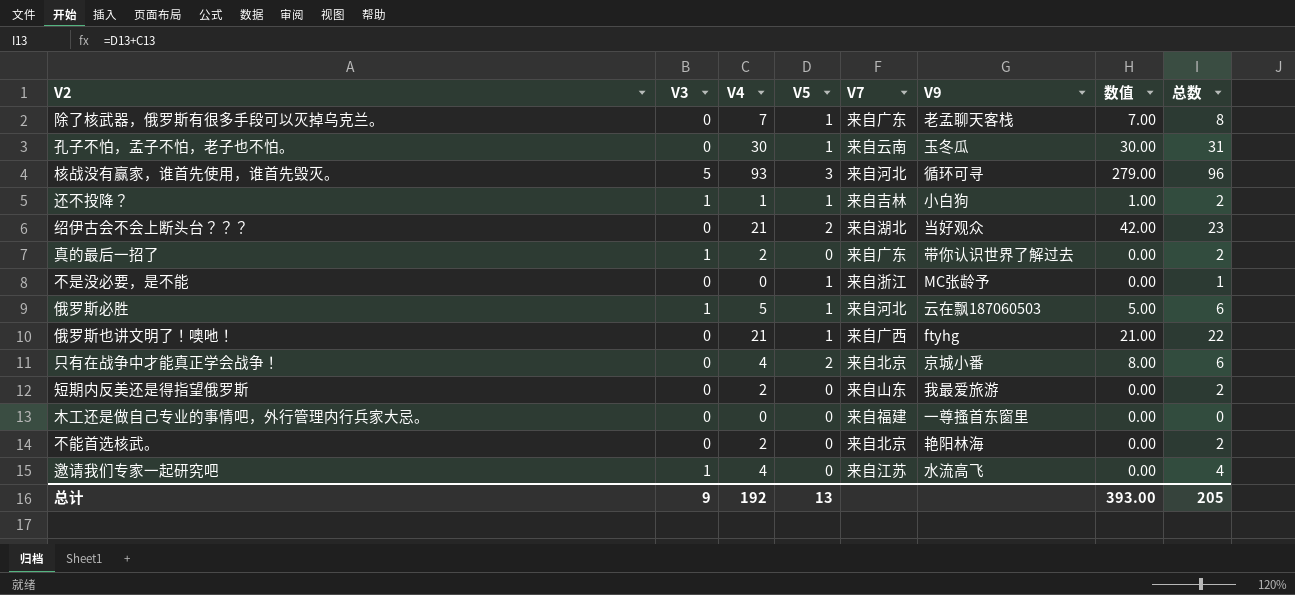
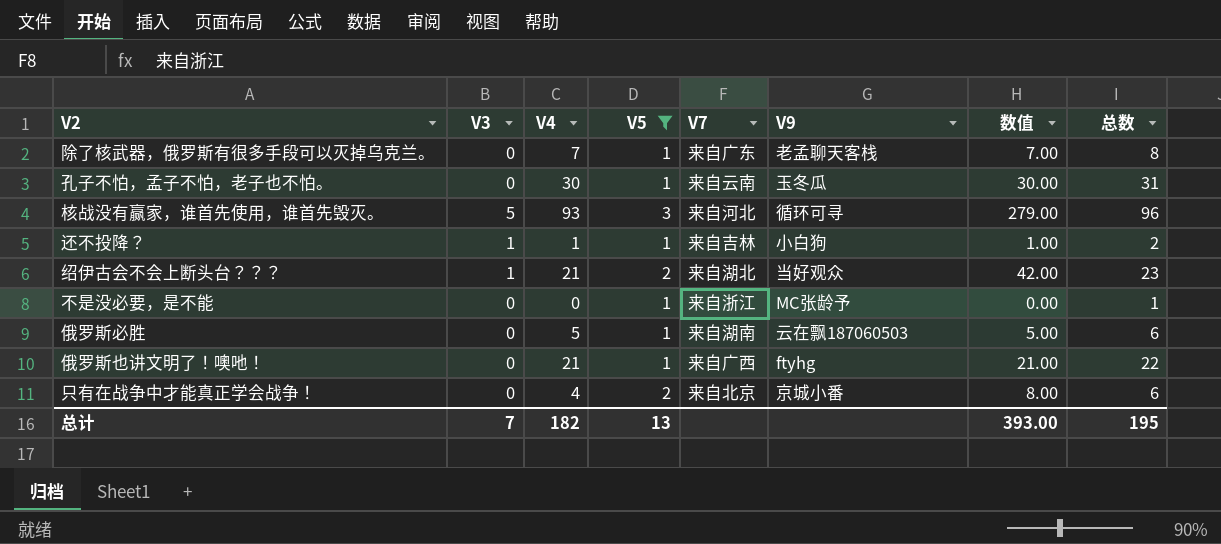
filter: none -> V5 != 0
绍伊古会不会上断头台？？？ | V3: 0 -> 1
俄罗斯必胜 | V3: 1 -> 0
俄罗斯必胜 | V7: 来自河北 -> 来自湖南
总计 | V3: 9 -> 7
总计 | V4: 192 -> 182
总计 | 总数: 205 -> 195

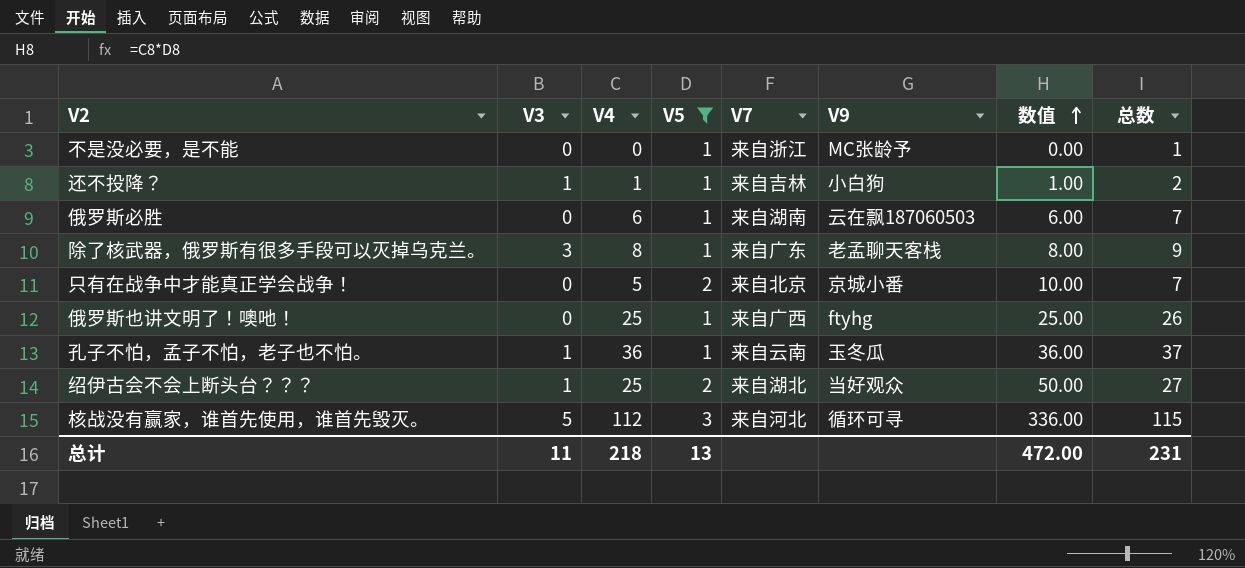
row order: none -> 数值 ascending
俄罗斯必胜 | V4: 5 -> 6
俄罗斯必胜 | 数值: 5.00 -> 6.00
俄罗斯必胜 | 总数: 6 -> 7
除了核武器，俄罗斯有很多手段可以灭掉乌克兰。 | V3: 0 -> 3
除了核武器，俄罗斯有很多手段可以灭掉乌克兰。 | V4: 7 -> 8
除了核武器，俄罗斯有很多手段可以灭掉乌克兰。 | 数值: 7.00 -> 8.00
除了核武器，俄罗斯有很多手段可以灭掉乌克兰。 | 总数: 8 -> 9
只有在战争中才能真正学会战争！ | V4: 4 -> 5
只有在战争中才能真正学会战争！ | 数值: 8.00 -> 10.00
只有在战争中才能真正学会战争！ | 总数: 6 -> 7
俄罗斯也讲文明了！噢吔！ | V4: 21 -> 25
俄罗斯也讲文明了！噢吔！ | 数值: 21.00 -> 25.00
俄罗斯也讲文明了！噢吔！ | 总数: 22 -> 26
孔子不怕，孟子不怕，老子也不怕。 | V3: 0 -> 1
孔子不怕，孟子不怕，老子也不怕。 | V4: 30 -> 36
孔子不怕，孟子不怕，老子也不怕。 | 数值: 30.00 -> 36.00
孔子不怕，孟子不怕，老子也不怕。 | 总数: 31 -> 37
绍伊古会不会上断头台？？？ | V4: 21 -> 25
绍伊古会不会上断头台？？？ | 数值: 42.00 -> 50.00
绍伊古会不会上断头台？？？ | 总数: 23 -> 27
核战没有赢家，谁首先使用，谁首先毁灭。 | V4: 93 -> 112
核战没有赢家，谁首先使用，谁首先毁灭。 | 数值: 279.00 -> 336.00
核战没有赢家，谁首先使用，谁首先毁灭。 | 总数: 96 -> 115
总计 | V3: 7 -> 11
总计 | V4: 182 -> 218
总计 | 数值: 393.00 -> 472.00
总计 | 总数: 195 -> 231

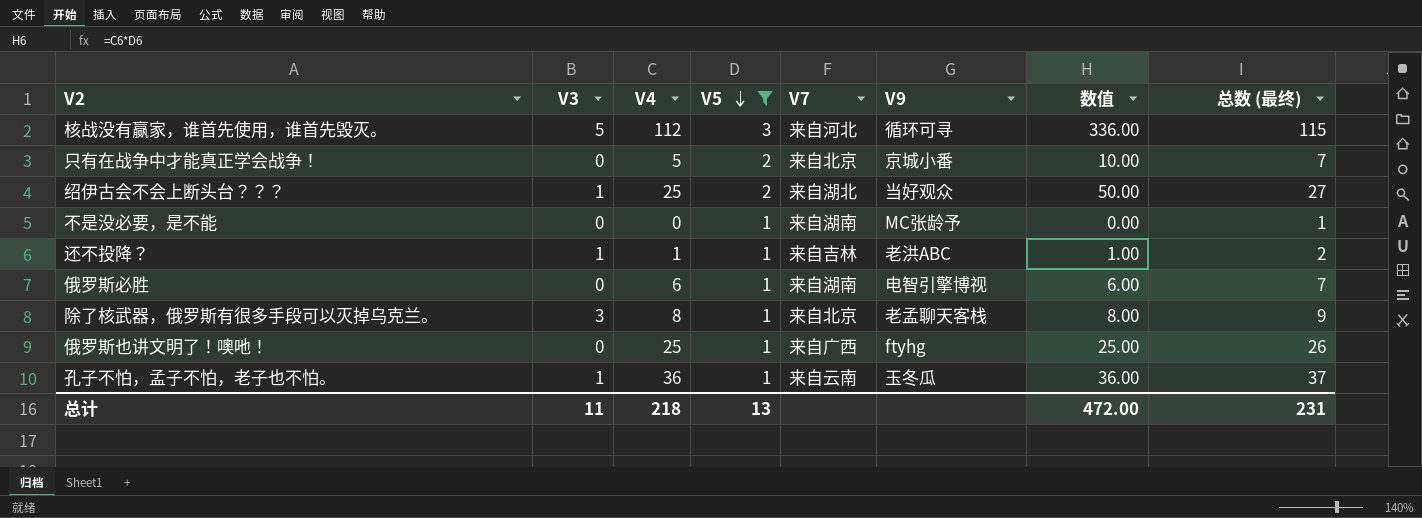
row order: 数值 ascending -> V5 descending
column name: 总数 -> 总数 (最终)
不是没必要，是不能 | V7: 来自浙江 -> 来自湖南
还不投降？ | V9: 小白狗 -> 老洪ABC
俄罗斯必胜 | V9: 云在飘187060503 -> 电智引擎博视
除了核武器，俄罗斯有很多手段可以灭掉乌克兰。 | V7: 来自广东 -> 来自北京

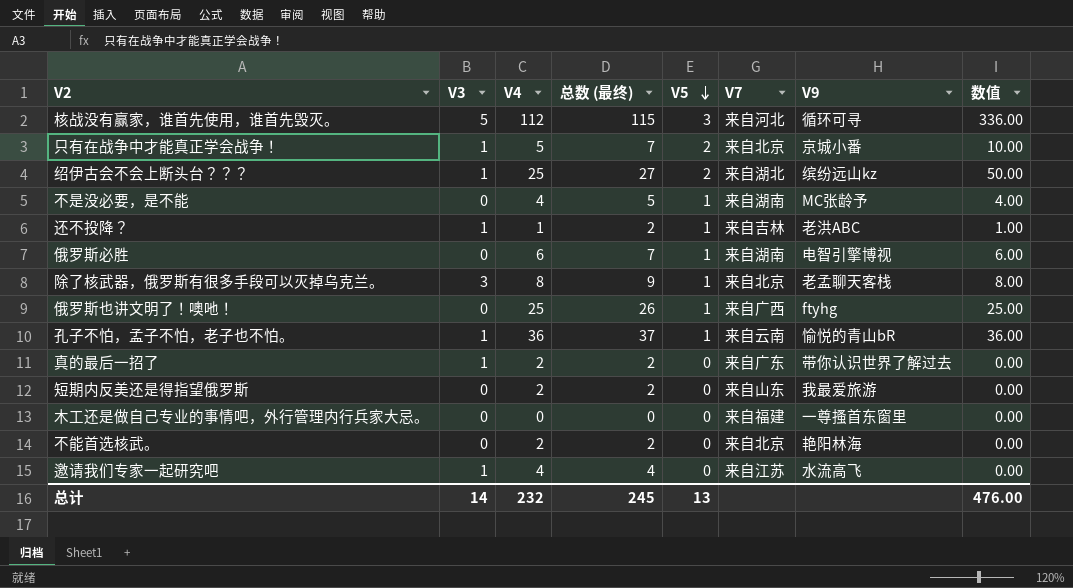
filter: V5 != 0 -> none
column 总数 (最终) | position: 8 -> 4
只有在战争中才能真正学会战争！ | V3: 0 -> 1
绍伊古会不会上断头台？？？ | V9: 当好观众 -> 缤纷远山kz
不是没必要，是不能 | V4: 0 -> 4
不是没必要，是不能 | 总数 (最终): 1 -> 5
不是没必要，是不能 | 数值: 0.00 -> 4.00
孔子不怕，孟子不怕，老子也不怕。 | V9: 玉冬瓜 -> 愉悦的青山bR
总计 | V3: 11 -> 14
总计 | V4: 218 -> 232
总计 | 总数 (最终): 231 -> 245
总计 | 数值: 472.00 -> 476.00

